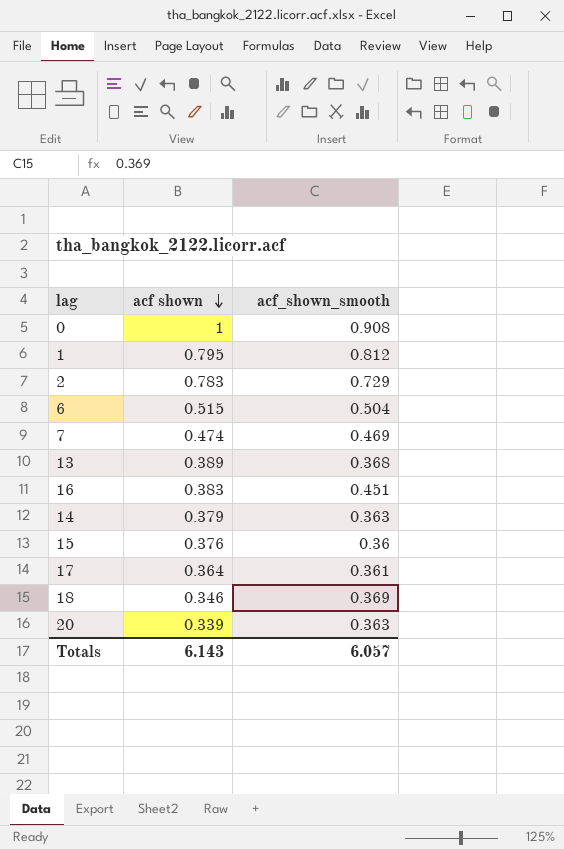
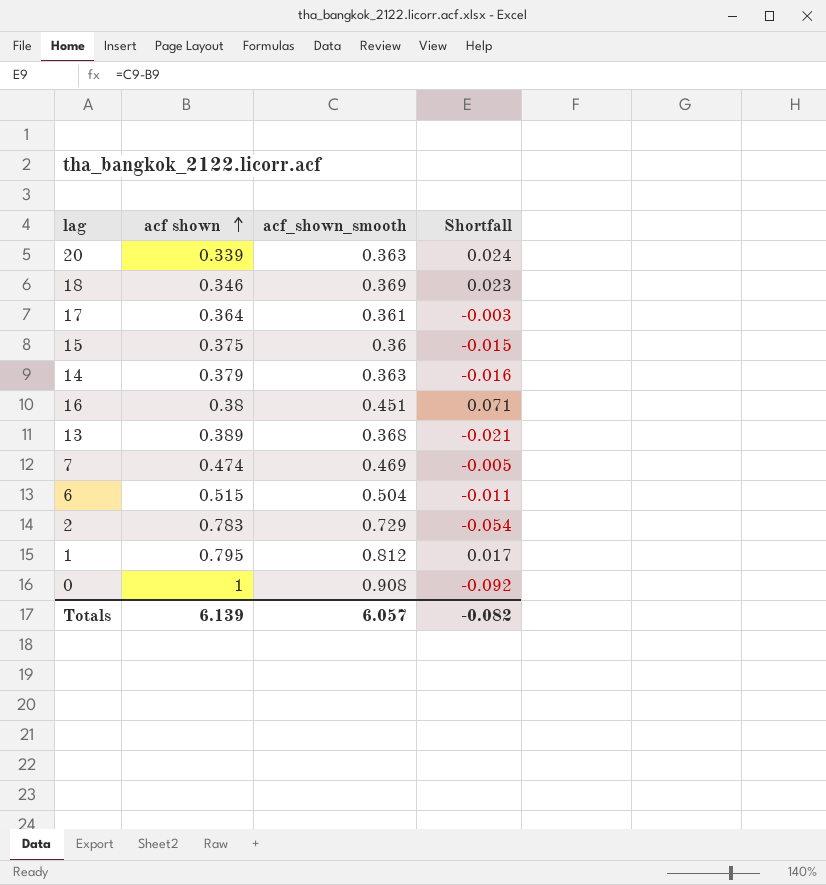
row order: acf shown descending -> acf shown ascending
column Shortfall | formula: none -> [acf_shown_smooth] - [acf shown]
15 | acf shown: 0.376 -> 0.375
16 | acf shown: 0.383 -> 0.38
Totals | acf shown: 6.143 -> 6.139

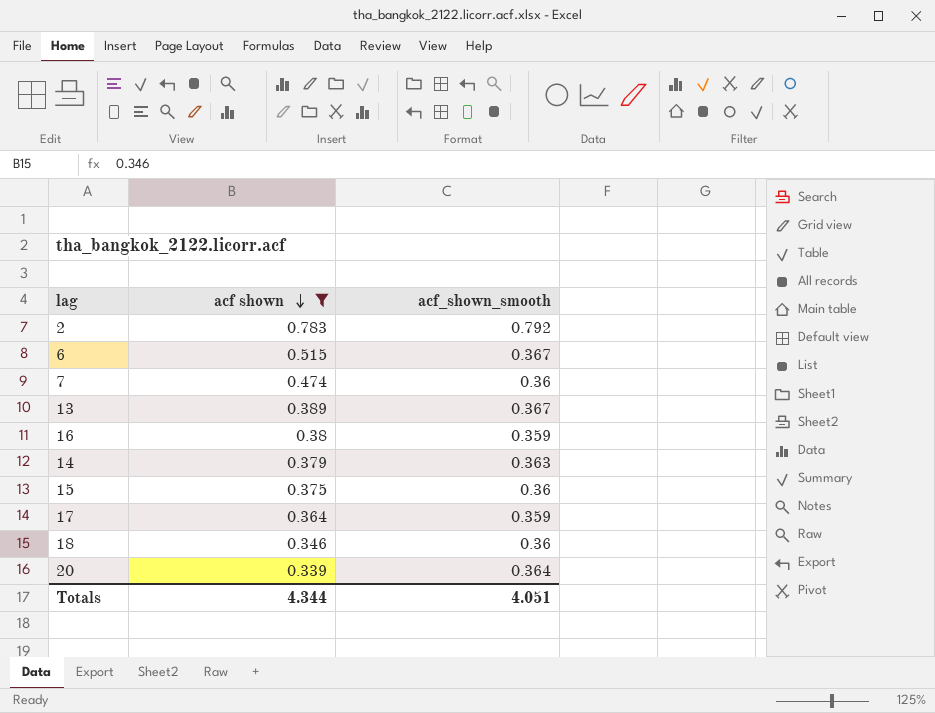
filter: none -> acf shown <= 0.783
row order: acf shown ascending -> acf shown descending
column Shortfall | formula: [acf_shown_smooth] - [acf shown] -> none
2 | acf_shown_smooth: 0.729 -> 0.792
6 | acf_shown_smooth: 0.504 -> 0.367
7 | acf_shown_smooth: 0.469 -> 0.36
13 | acf_shown_smooth: 0.368 -> 0.367
16 | acf_shown_smooth: 0.451 -> 0.359
17 | acf_shown_smooth: 0.361 -> 0.359
18 | acf_shown_smooth: 0.369 -> 0.36
20 | acf_shown_smooth: 0.363 -> 0.364
Totals | acf shown: 6.139 -> 4.344
Totals | acf_shown_smooth: 6.057 -> 4.051

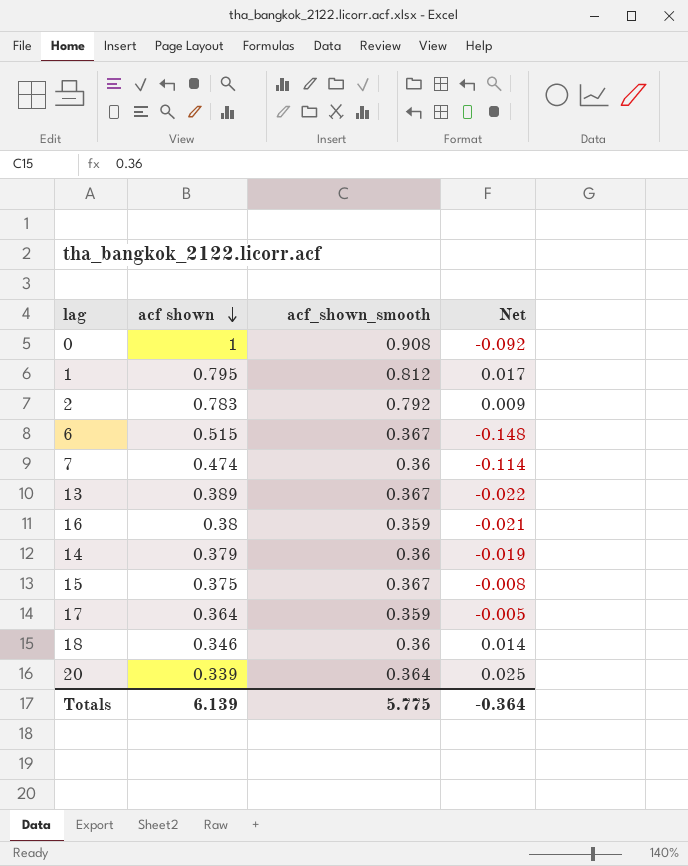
filter: acf shown <= 0.783 -> none
column Net | formula: none -> [acf_shown_smooth] - [acf shown]
14 | acf_shown_smooth: 0.363 -> 0.36
15 | acf_shown_smooth: 0.36 -> 0.367
Totals | acf shown: 4.344 -> 6.139
Totals | acf_shown_smooth: 4.051 -> 5.775

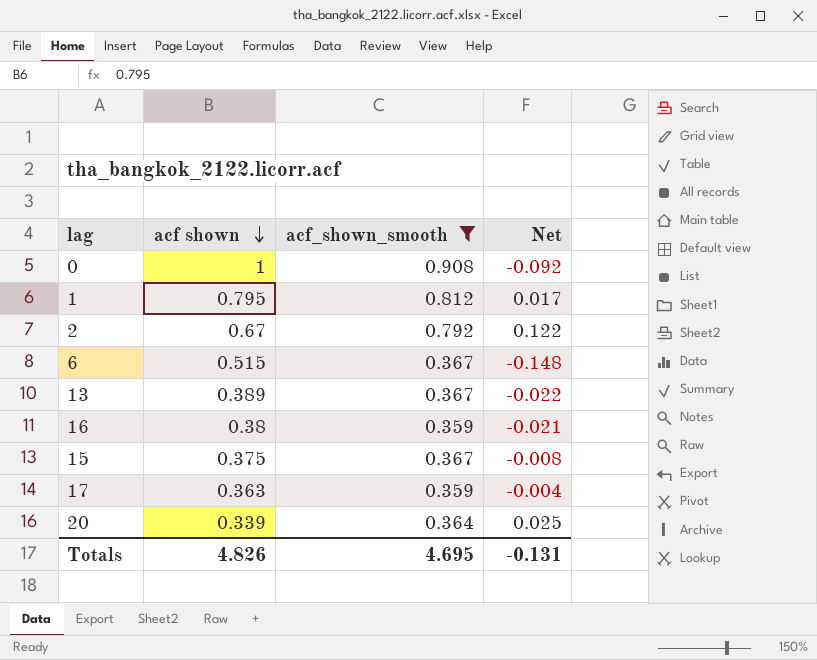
filter: none -> acf_shown_smooth != 0.36
2 | acf shown: 0.783 -> 0.67
2 | Net: 0.009 -> 0.122
17 | acf shown: 0.364 -> 0.363
17 | Net: -0.005 -> -0.004
Totals | acf shown: 6.139 -> 4.826
Totals | acf_shown_smooth: 5.775 -> 4.695
Totals | Net: -0.364 -> -0.131

